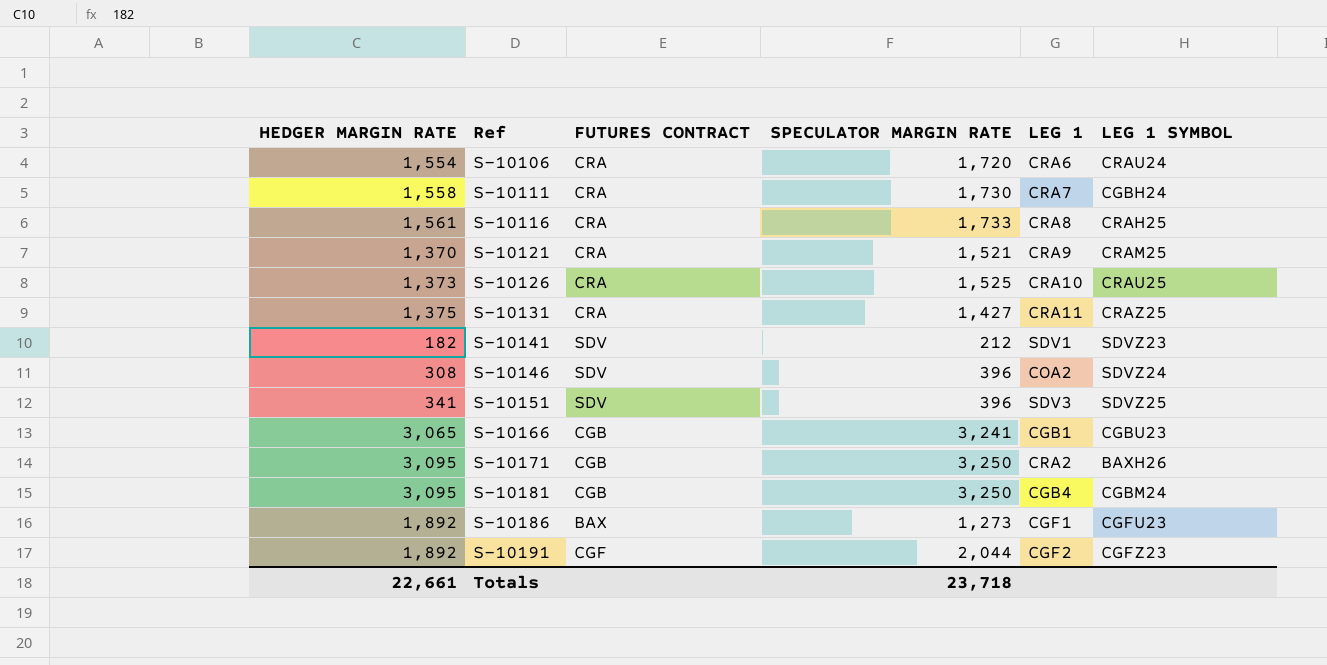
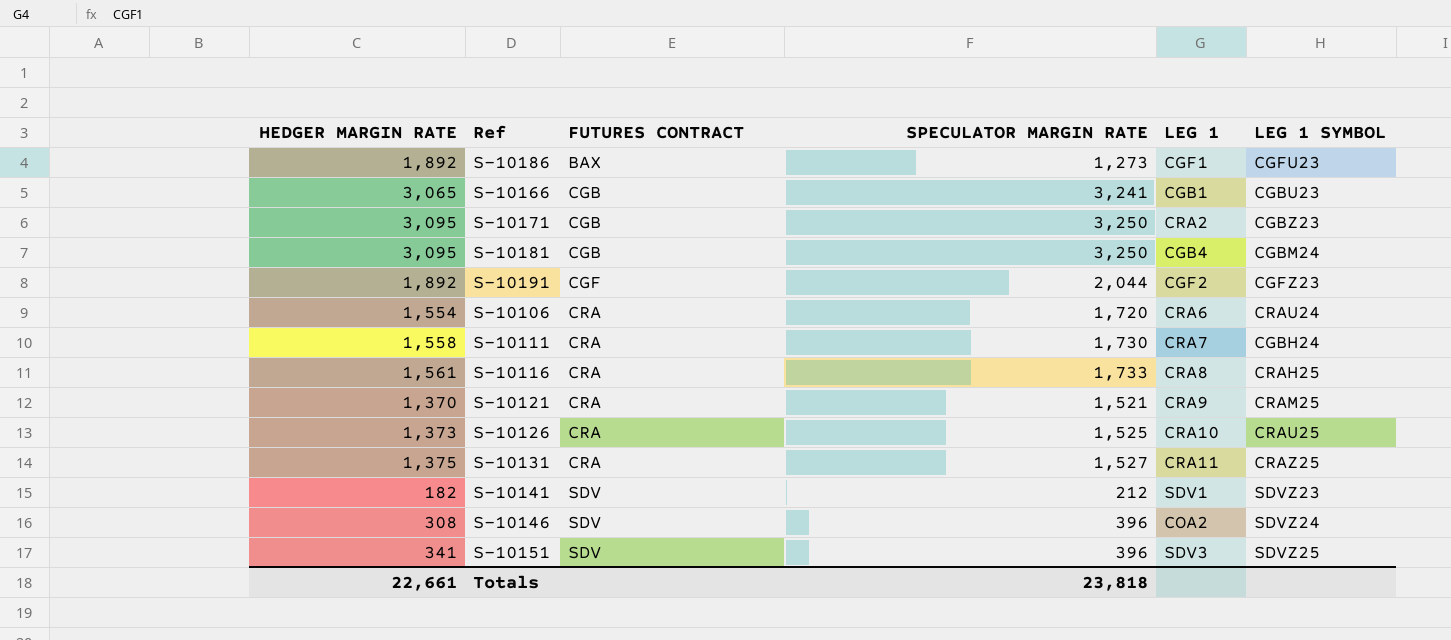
row order: Ref ascending -> FUTURES CONTRACT ascending
S-10171 | LEG 1 SYMBOL: BAXH26 -> CGBZ23
S-10131 | SPECULATOR MARGIN RATE: 1,427 -> 1,527
Totals | SPECULATOR MARGIN RATE: 23,718 -> 23,818

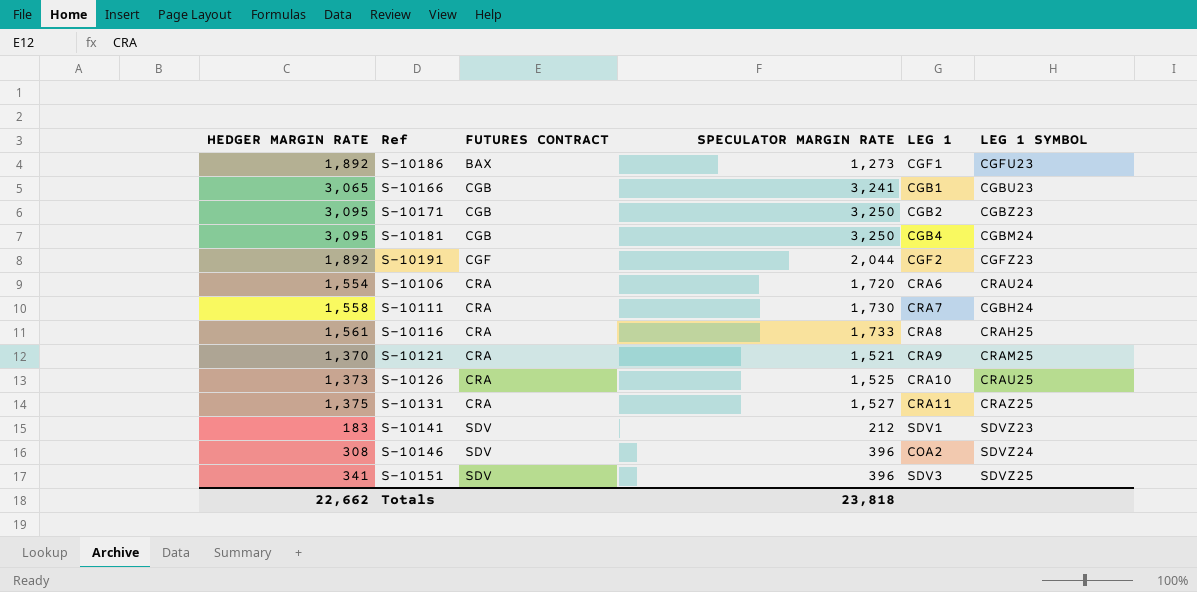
S-10171 | LEG 1: CRA2 -> CGB2
S-10141 | HEDGER MARGIN RATE: 182 -> 183
Totals | HEDGER MARGIN RATE: 22,661 -> 22,662

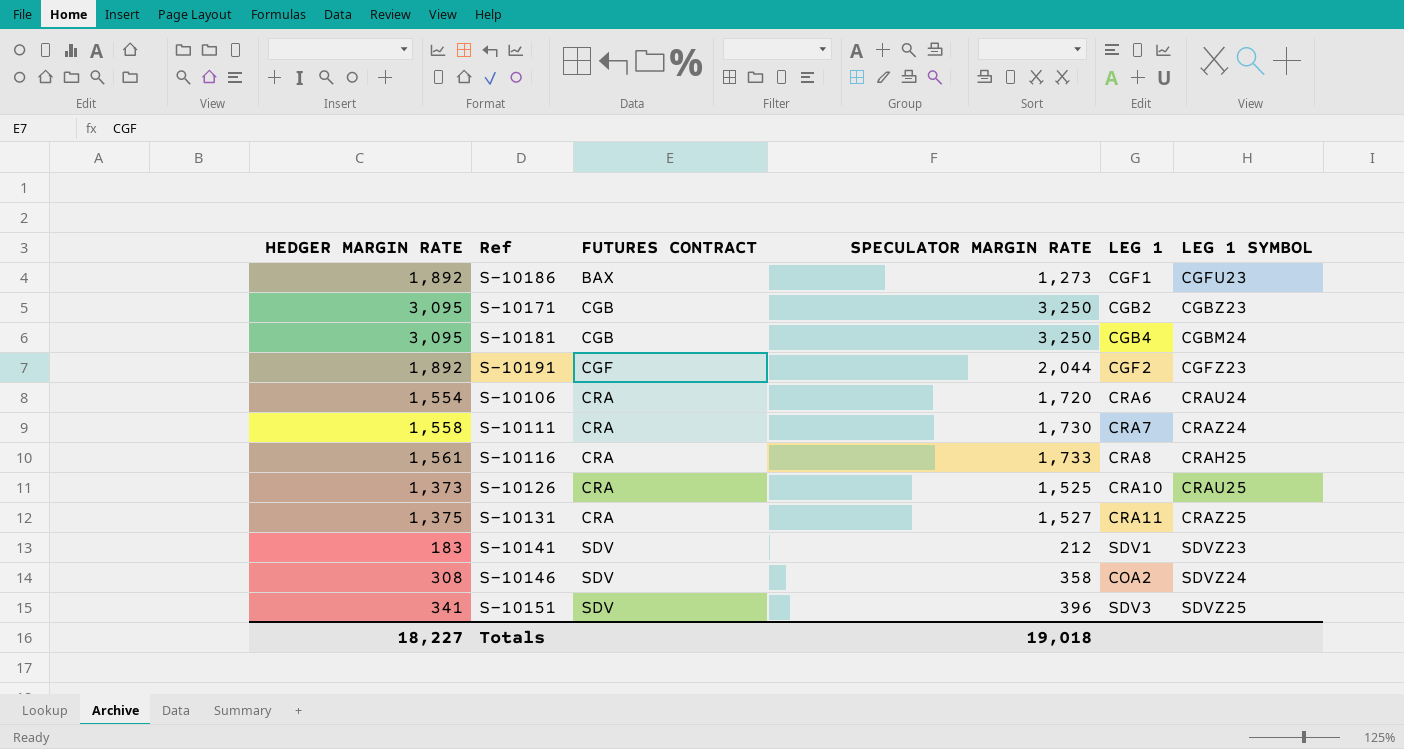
row S-10166: 3,065 | CGB | 3,241 | CGB1 | CGBU23 -> none
row S-10121: 1,370 | CRA | 1,521 | CRA9 | CRAM25 -> none
S-10111 | LEG 1 SYMBOL: CGBH24 -> CRAZ24
S-10146 | SPECULATOR MARGIN RATE: 396 -> 358
Totals | HEDGER MARGIN RATE: 22,662 -> 18,227
Totals | SPECULATOR MARGIN RATE: 23,818 -> 19,018

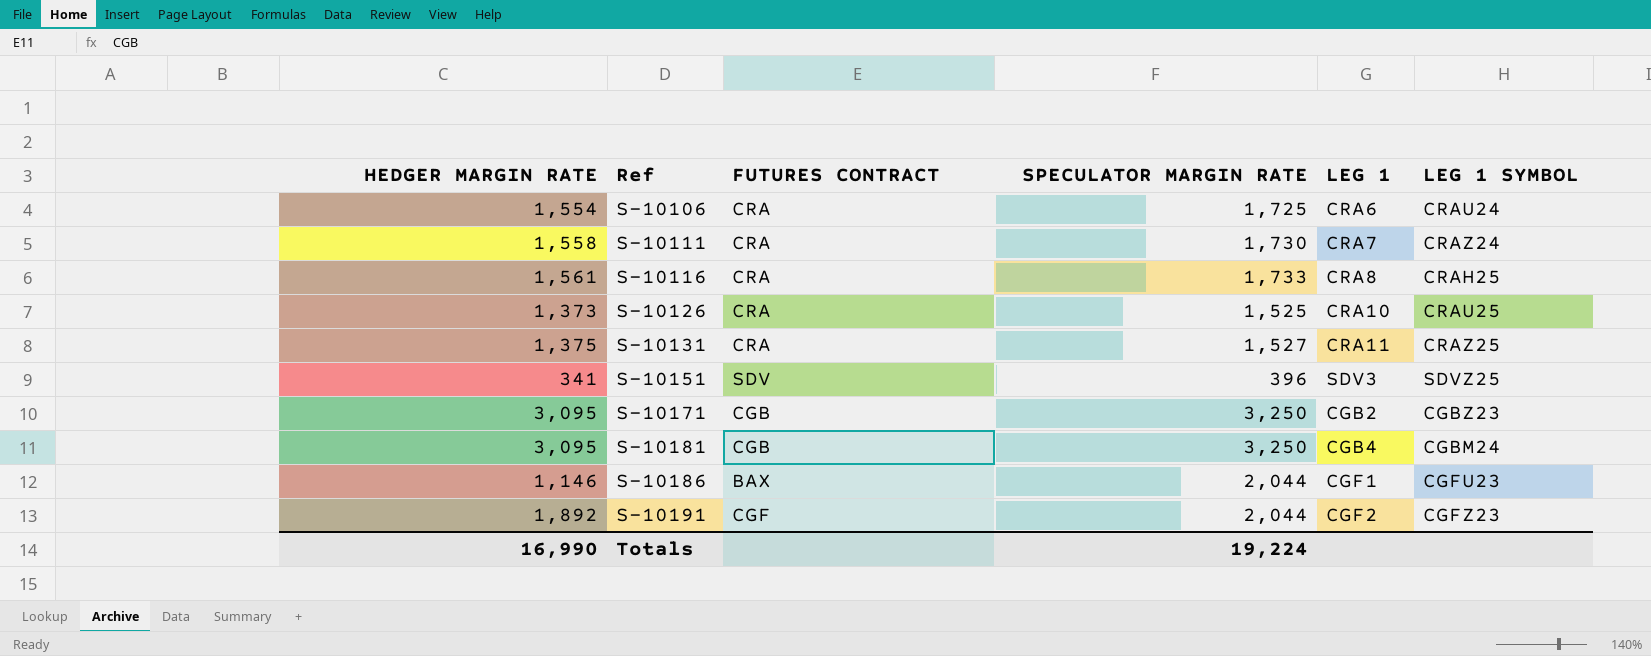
row order: FUTURES CONTRACT ascending -> Ref ascending
row S-10141: 183 | SDV | 212 | SDV1 | SDVZ23 -> none
row S-10146: 308 | SDV | 358 | COA2 | SDVZ24 -> none
S-10106 | SPECULATOR MARGIN RATE: 1,720 -> 1,725
S-10186 | HEDGER MARGIN RATE: 1,892 -> 1,146
S-10186 | SPECULATOR MARGIN RATE: 1,273 -> 2,044
Totals | HEDGER MARGIN RATE: 18,227 -> 16,990
Totals | SPECULATOR MARGIN RATE: 19,018 -> 19,224

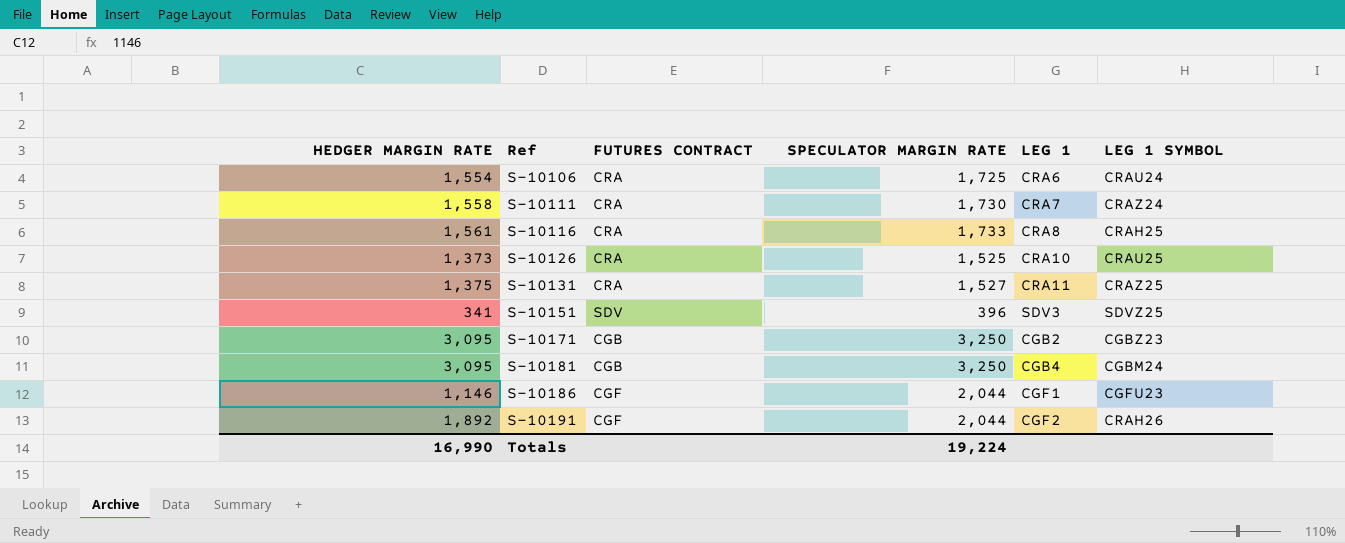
S-10186 | FUTURES CONTRACT: BAX -> CGF
S-10191 | LEG 1 SYMBOL: CGFZ23 -> CRAH26

